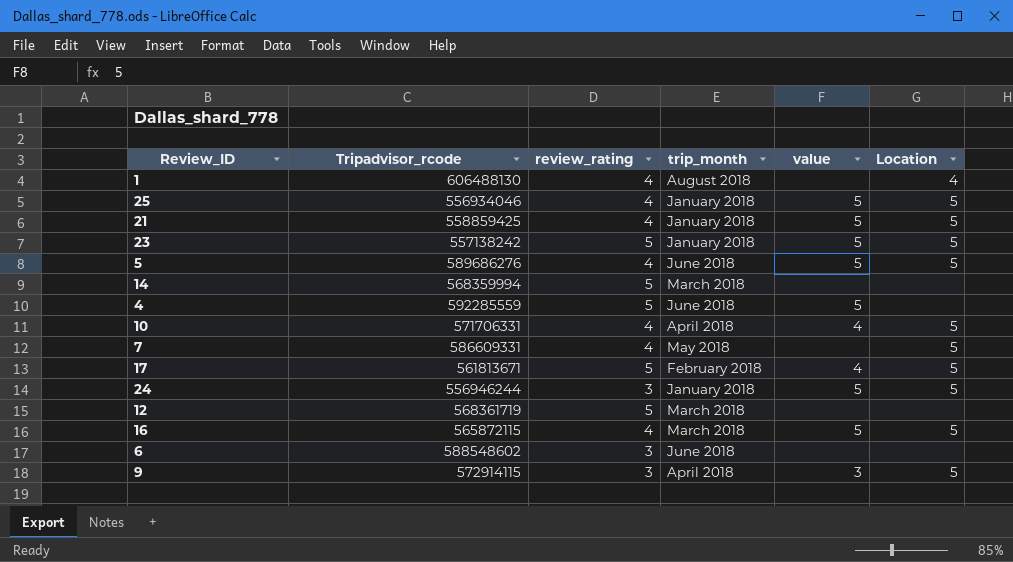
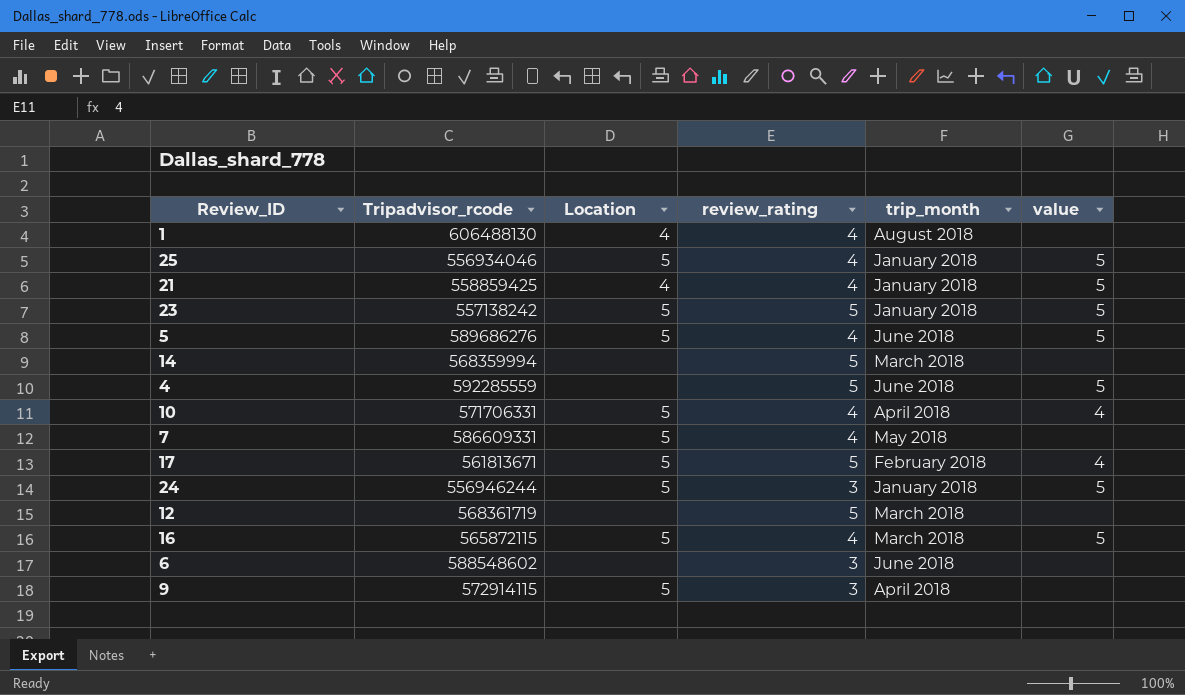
column Location | position: 6 -> 3
21 | Location: 5 -> 4
9 | value: 3 -> none

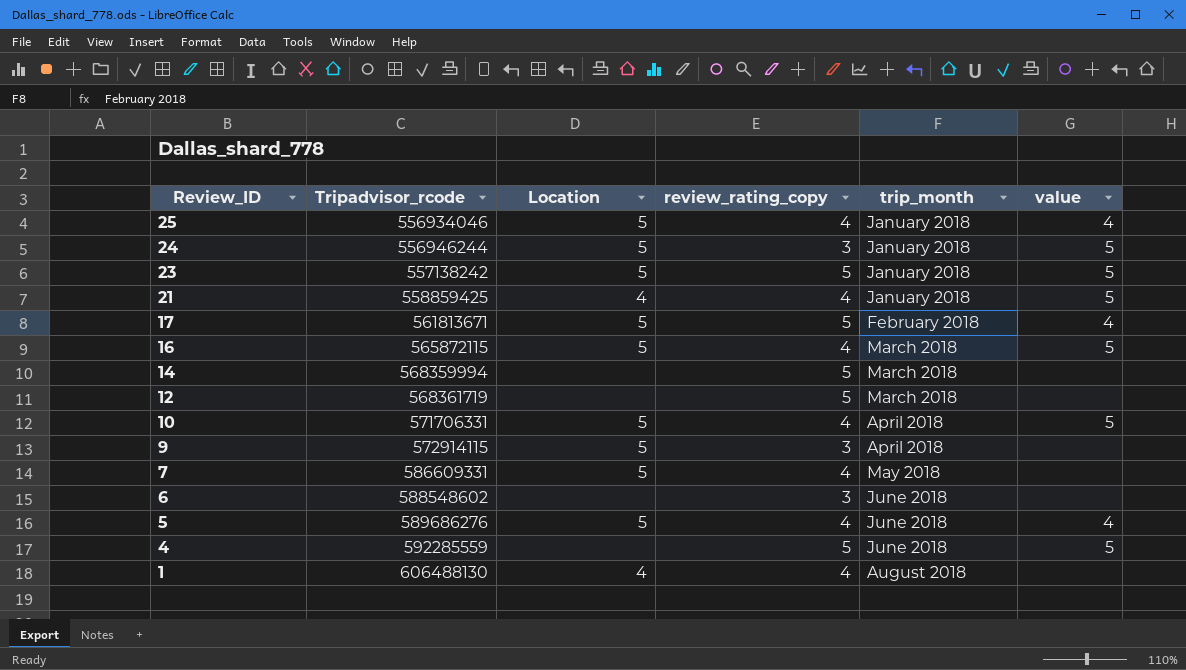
row order: none -> Review_ID descending
column name: review_rating -> review_rating_copy
25 | value: 5 -> 4
10 | value: 4 -> 5
5 | value: 5 -> 4

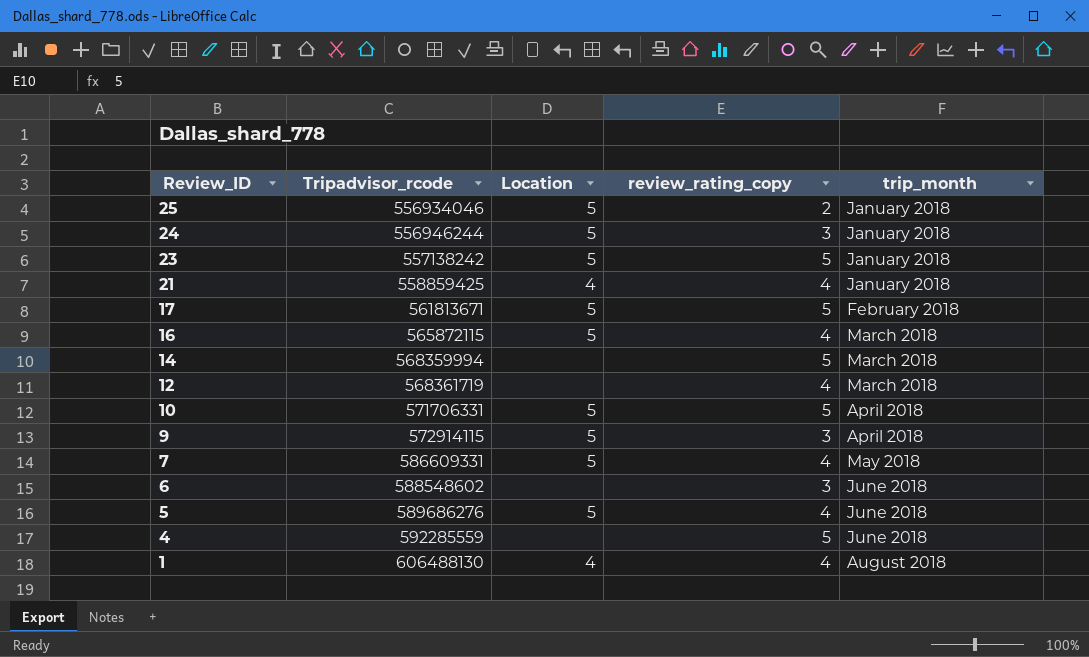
column value | position: 6 -> none
25 | review_rating_copy: 4 -> 2
12 | review_rating_copy: 5 -> 4
10 | review_rating_copy: 4 -> 5

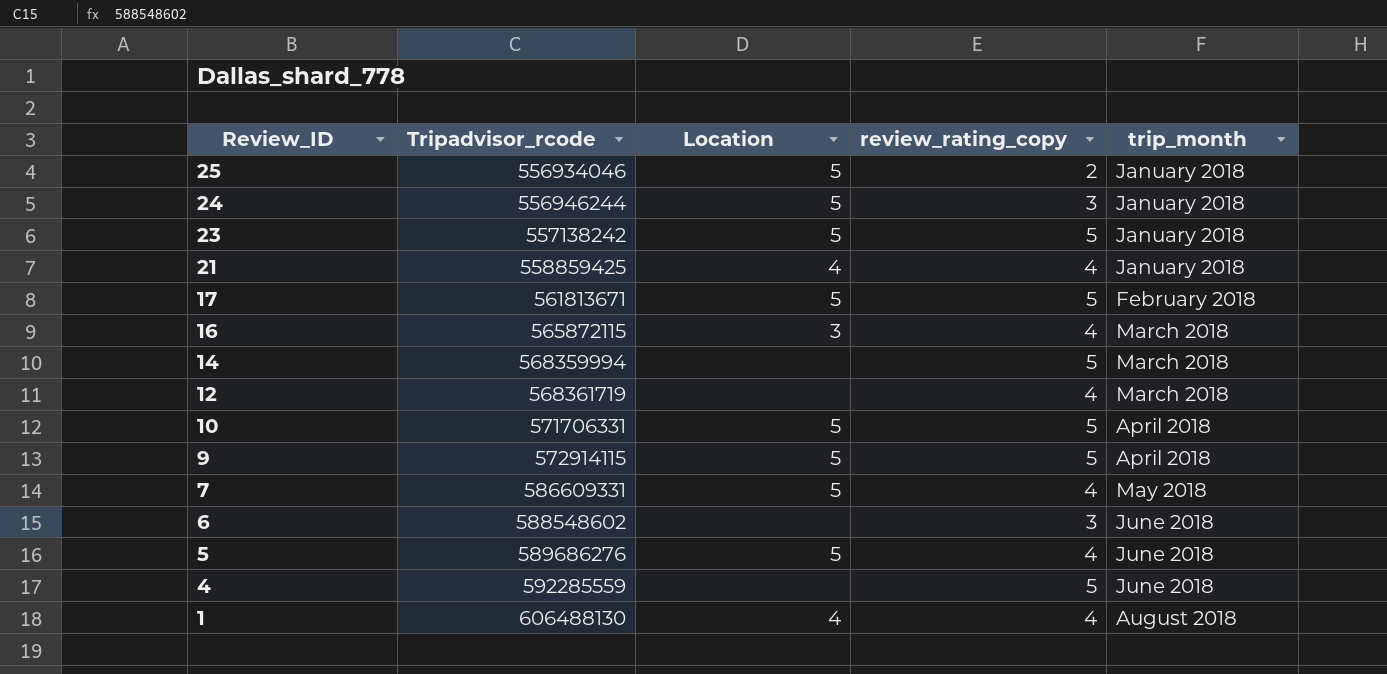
16 | Location: 5 -> 3
9 | review_rating_copy: 3 -> 5

